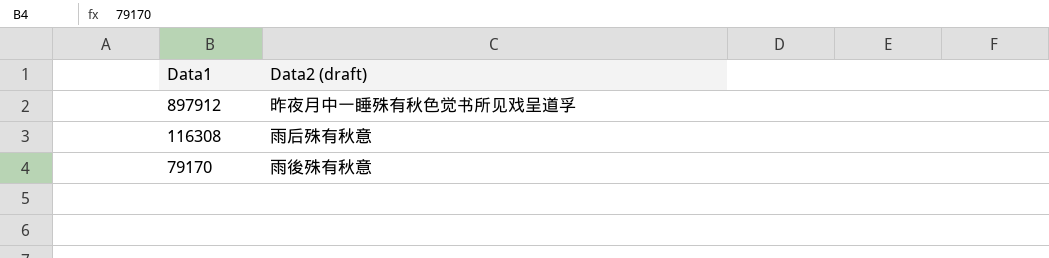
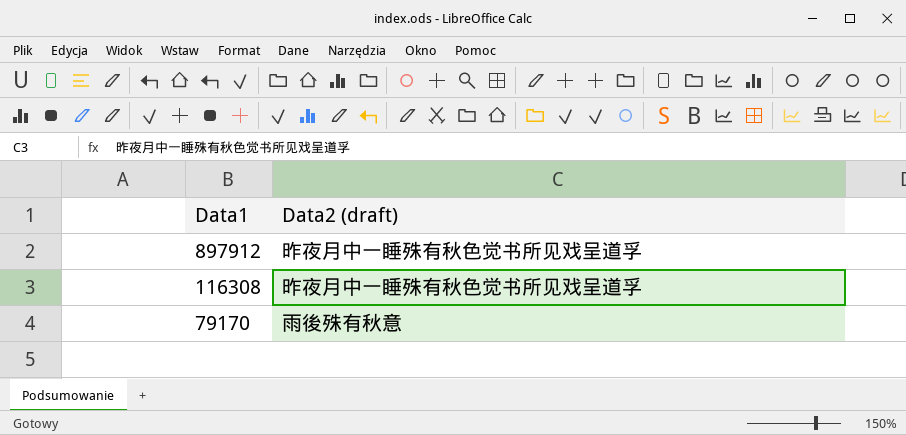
116308 | Data2 (draft): 雨后殊有秋意 -> 昨夜月中一睡殊有秋色觉书所见戏呈道孚

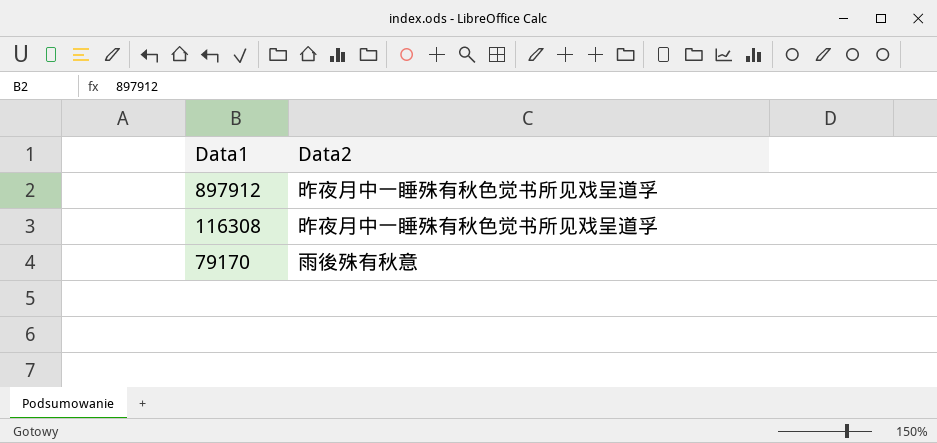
column name: Data2 (draft) -> Data2

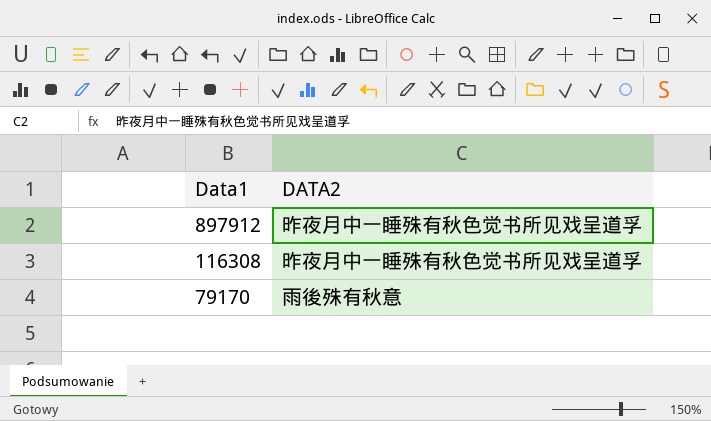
column name: Data2 -> DATA2

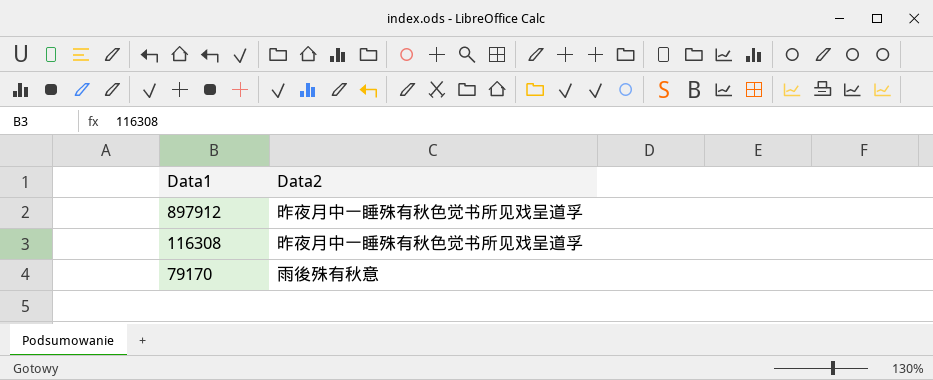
column name: DATA2 -> Data2

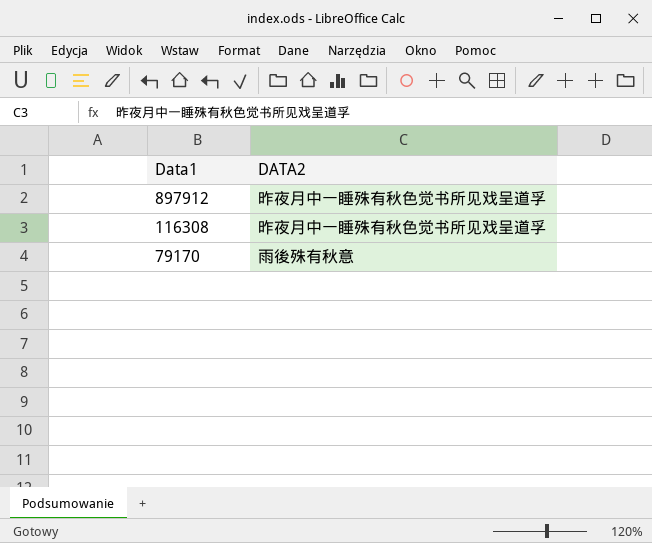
column name: Data2 -> DATA2

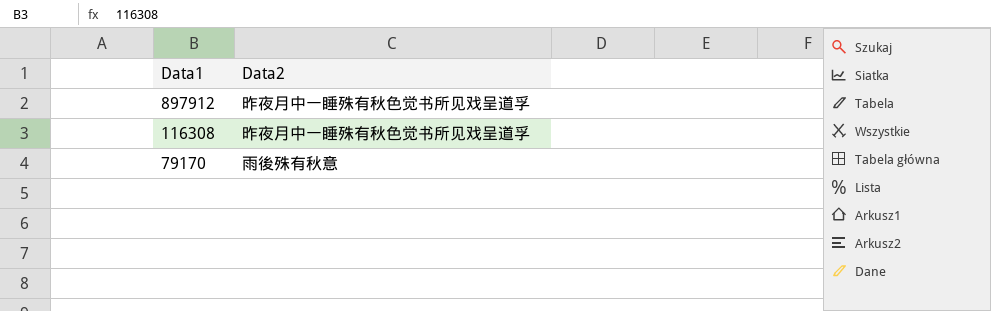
column name: DATA2 -> Data2

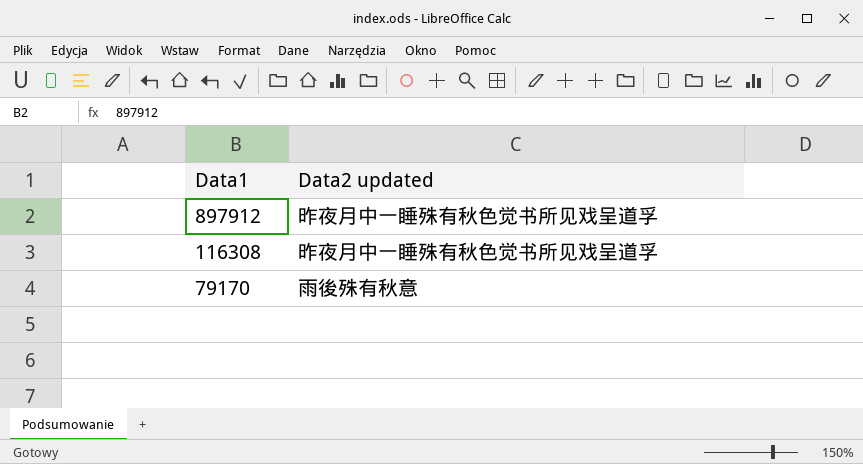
column name: Data2 -> Data2 updated

